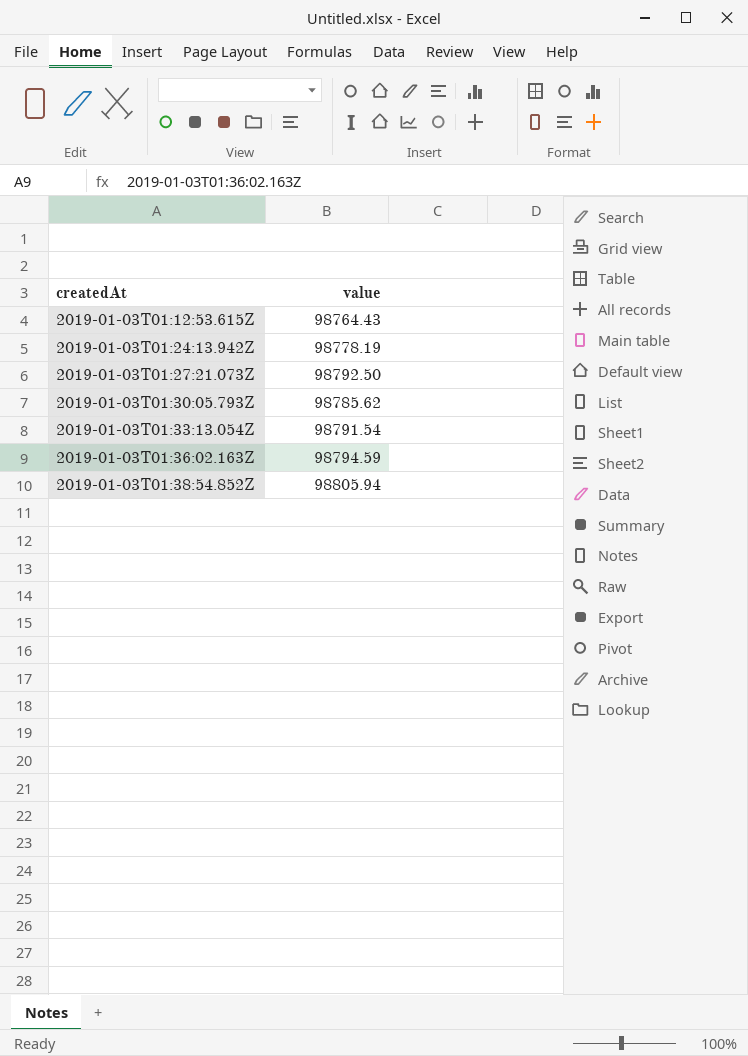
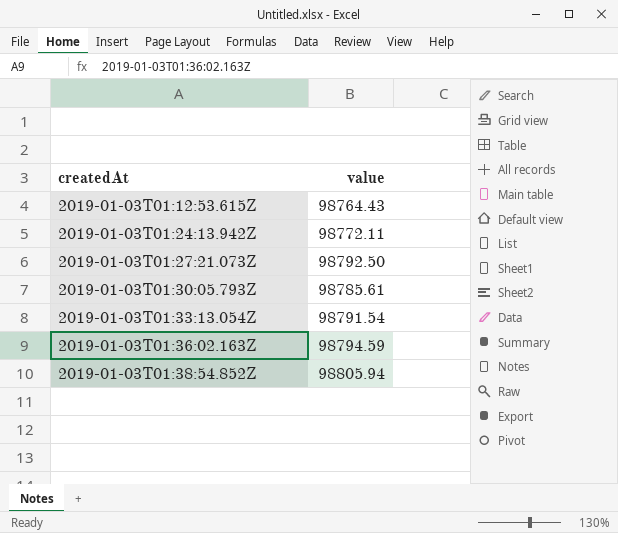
2019-01-03T01:24:13.942Z | value: 98778.19 -> 98772.11
2019-01-03T01:30:05.793Z | value: 98785.62 -> 98785.61

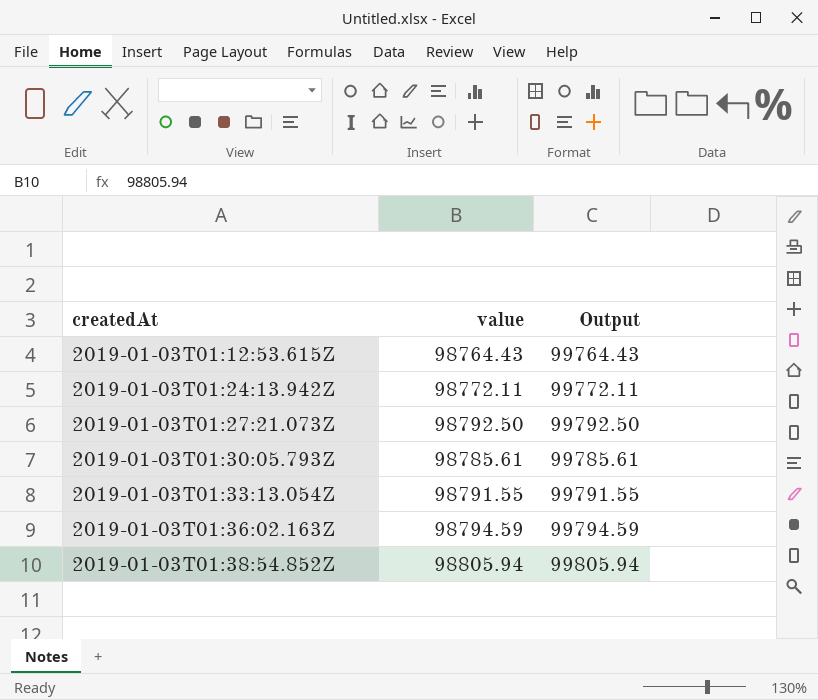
column Output | formula: none -> [value] + 1000
2019-01-03T01:33:13.054Z | value: 98791.54 -> 98791.55

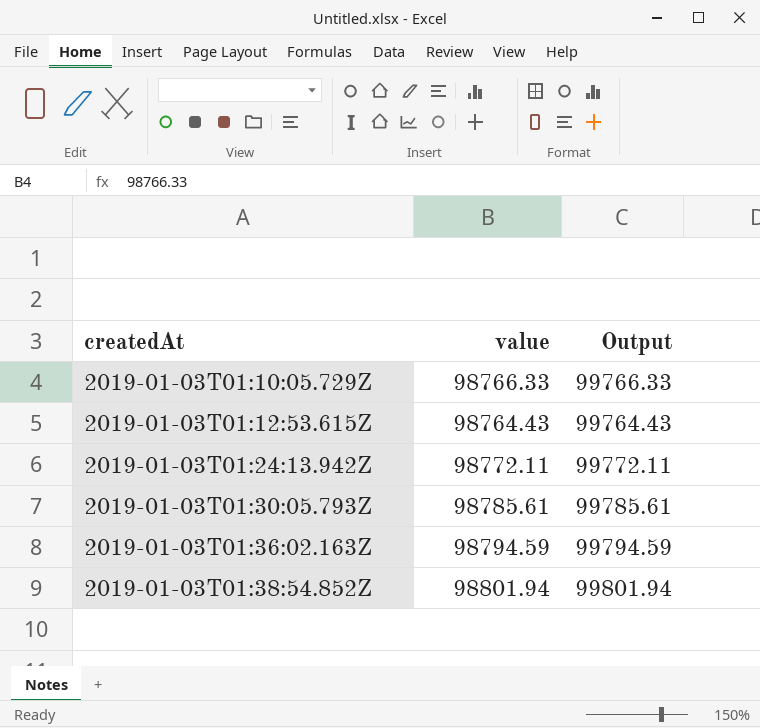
row 2019-01-03T01:27:21.073Z: 98792.50 | 99792.50 -> none
row 2019-01-03T01:33:13.054Z: 98791.55 | 99791.55 -> none
row 2019-01-03T01:10:05.729Z: none -> 98766.33 | 99766.33
2019-01-03T01:38:54.852Z | value: 98805.94 -> 98801.94
2019-01-03T01:38:54.852Z | Output: 99805.94 -> 99801.94

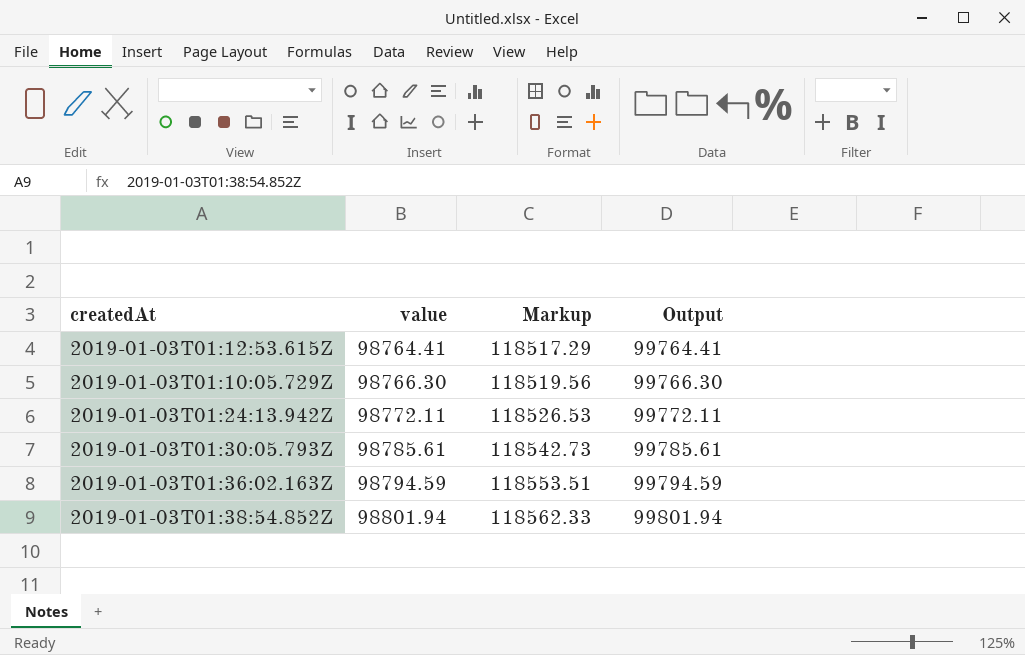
row order: createdAt ascending -> value ascending
column Markup | formula: none -> [value] * 1.2
2019-01-03T01:12:53.615Z | value: 98764.43 -> 98764.41
2019-01-03T01:12:53.615Z | Output: 99764.43 -> 99764.41
2019-01-03T01:10:05.729Z | value: 98766.33 -> 98766.30
2019-01-03T01:10:05.729Z | Output: 99766.33 -> 99766.30

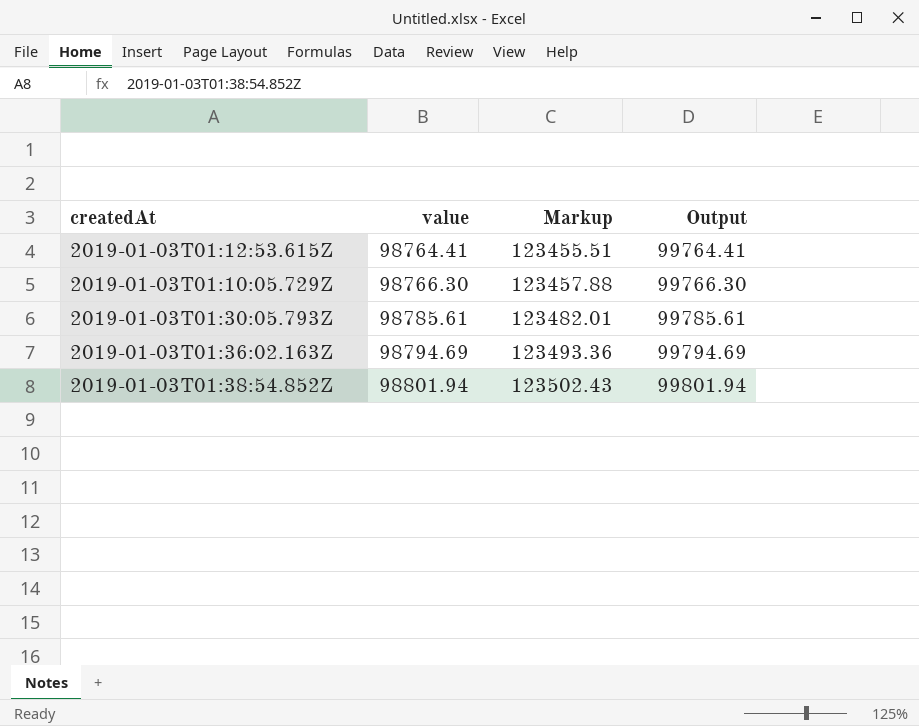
column Markup | formula: [value] * 1.2 -> [value] * 1.25
row 2019-01-03T01:24:13.942Z: 98772.11 | 118526.53 | 99772.11 -> none
2019-01-03T01:36:02.163Z | value: 98794.59 -> 98794.69
2019-01-03T01:36:02.163Z | Output: 99794.59 -> 99794.69

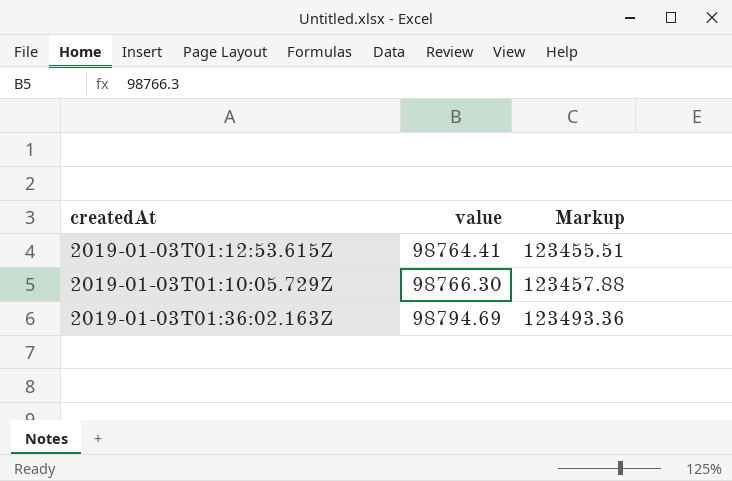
column Output | formula: [value] + 1000 -> none
row 2019-01-03T01:30:05.793Z: 98785.61 | 123482.01 | 99785.61 -> none
row 2019-01-03T01:38:54.852Z: 98801.94 | 123502.43 | 99801.94 -> none

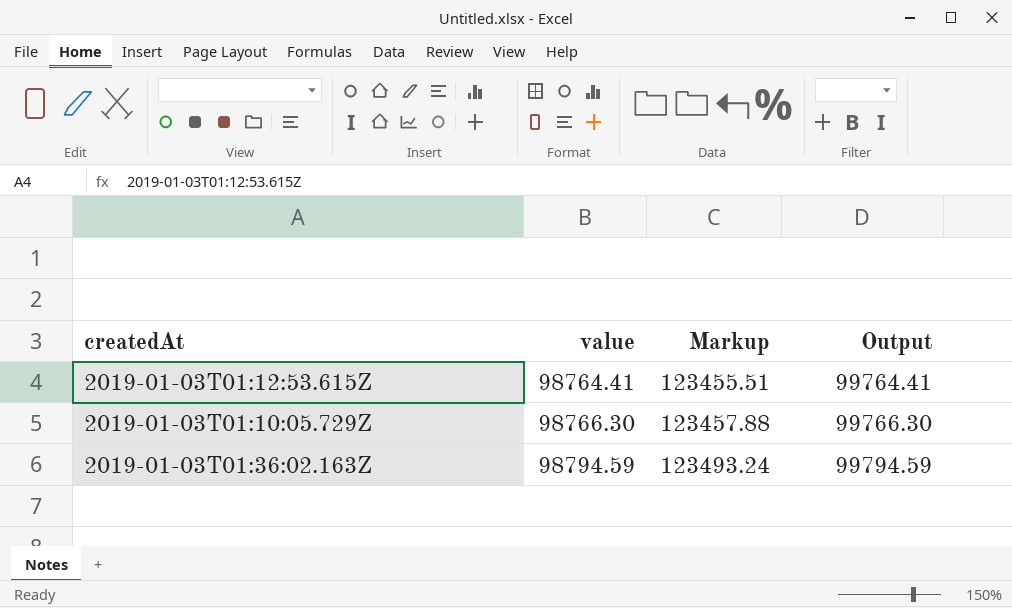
column Output | formula: none -> [value] + 1000
2019-01-03T01:36:02.163Z | value: 98794.69 -> 98794.59
2019-01-03T01:36:02.163Z | Markup: 123493.36 -> 123493.24

